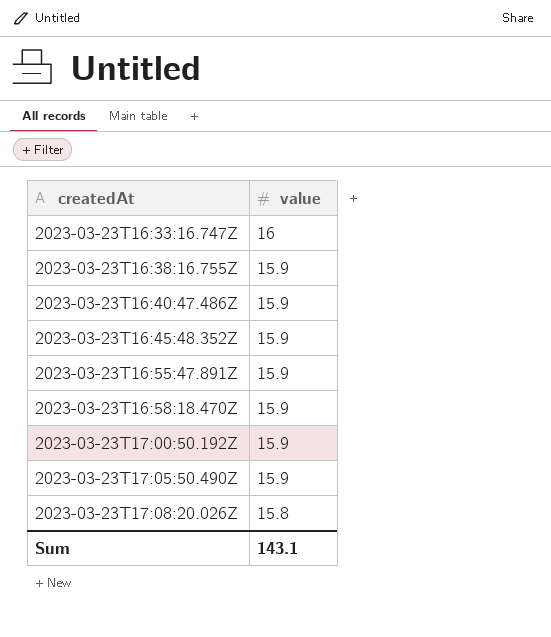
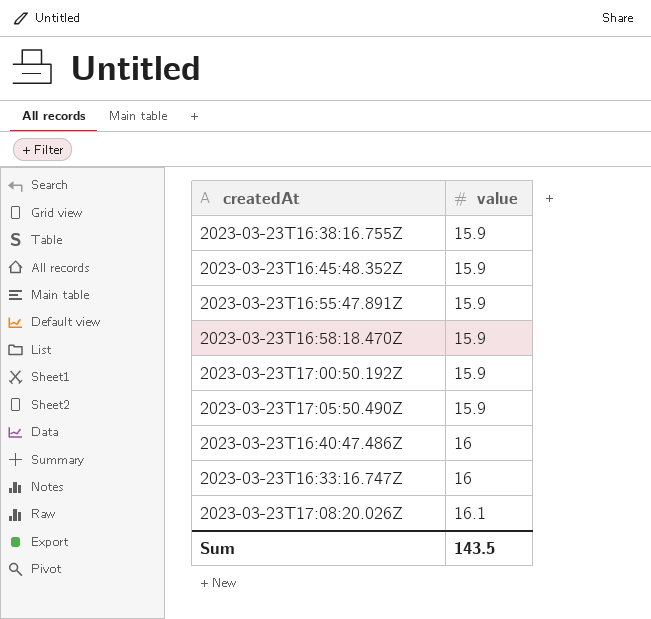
row order: createdAt ascending -> value ascending
2023-03-23T16:40:47.486Z | value: 15.9 -> 16
2023-03-23T17:08:20.026Z | value: 15.8 -> 16.1
Sum | value: 143.1 -> 143.5

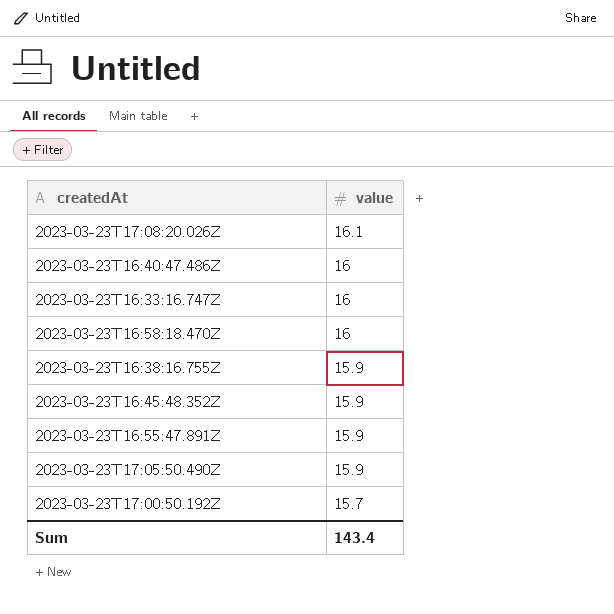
row order: value ascending -> value descending
2023-03-23T16:58:18.470Z | value: 15.9 -> 16
2023-03-23T17:00:50.192Z | value: 15.9 -> 15.7
Sum | value: 143.5 -> 143.4

